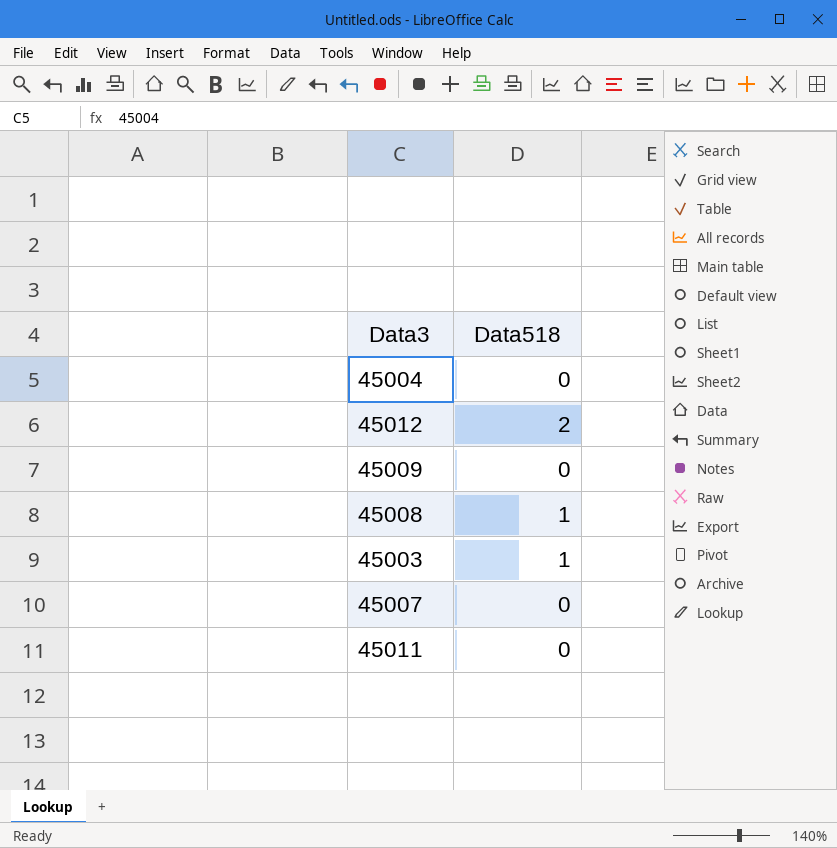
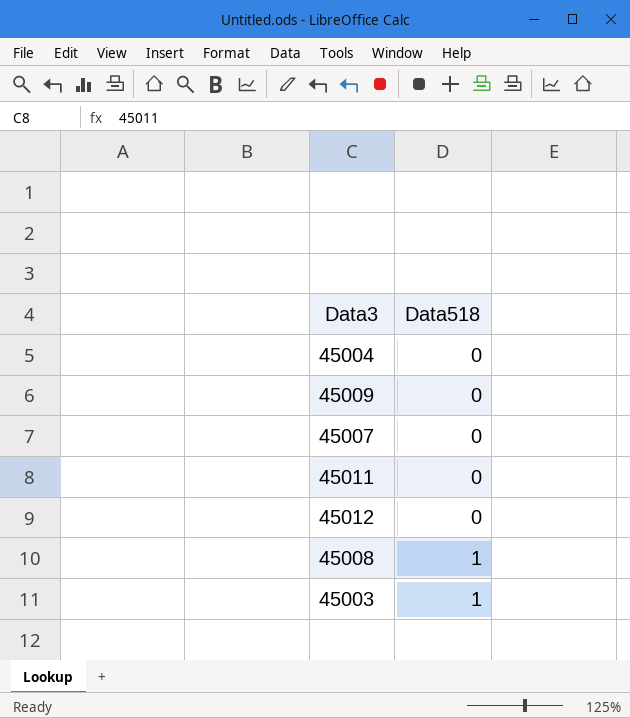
row order: none -> Data518 ascending
45012 | Data518: 2 -> 0

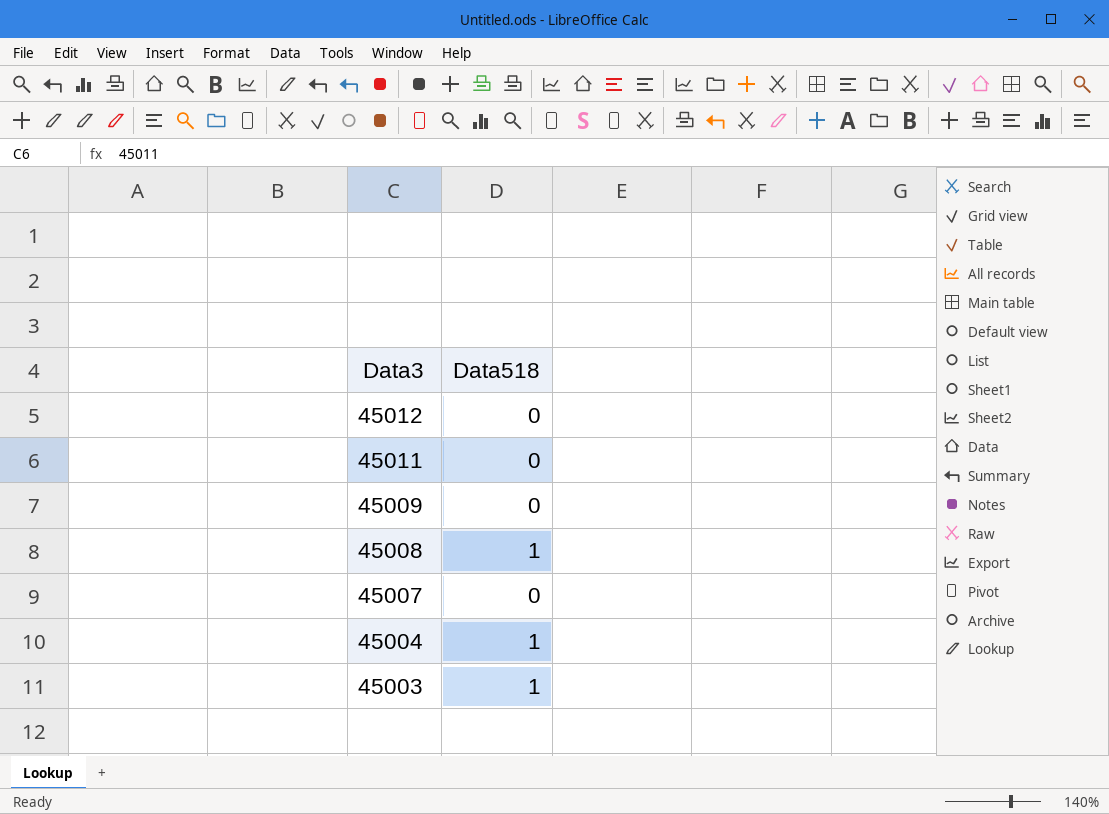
row order: Data518 ascending -> Data3 descending
45004 | Data518: 0 -> 1

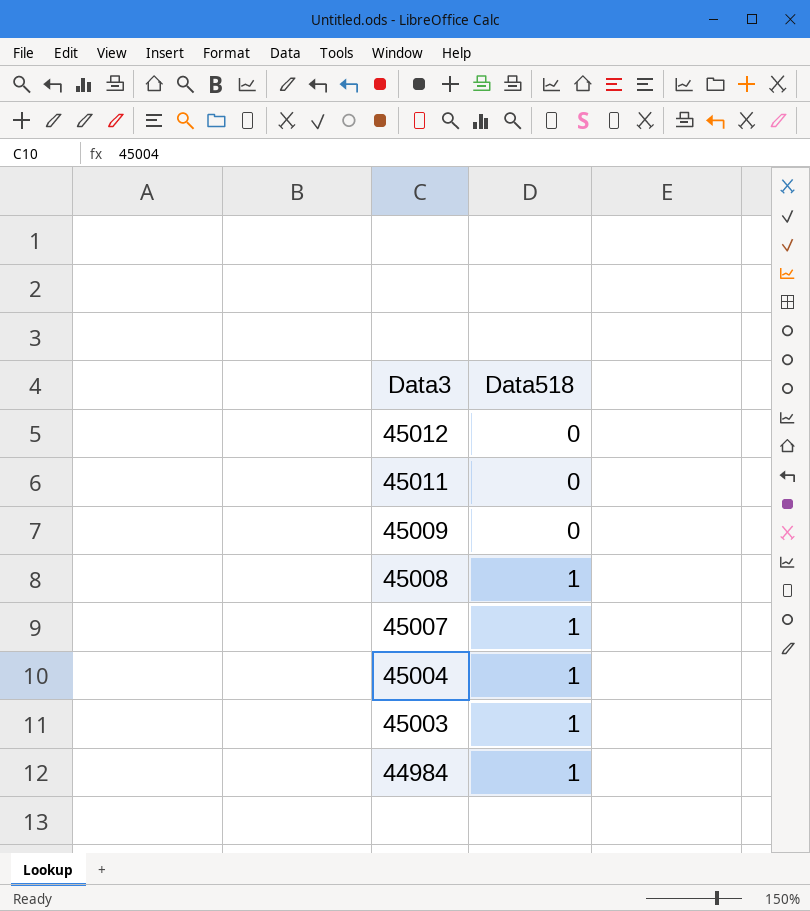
45007 | Data518: 0 -> 1
row 44984: none -> 1

